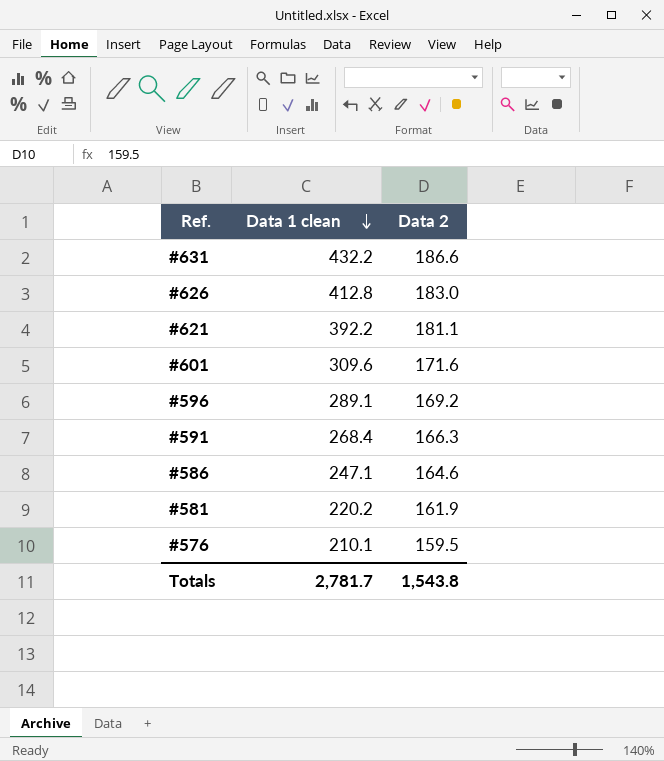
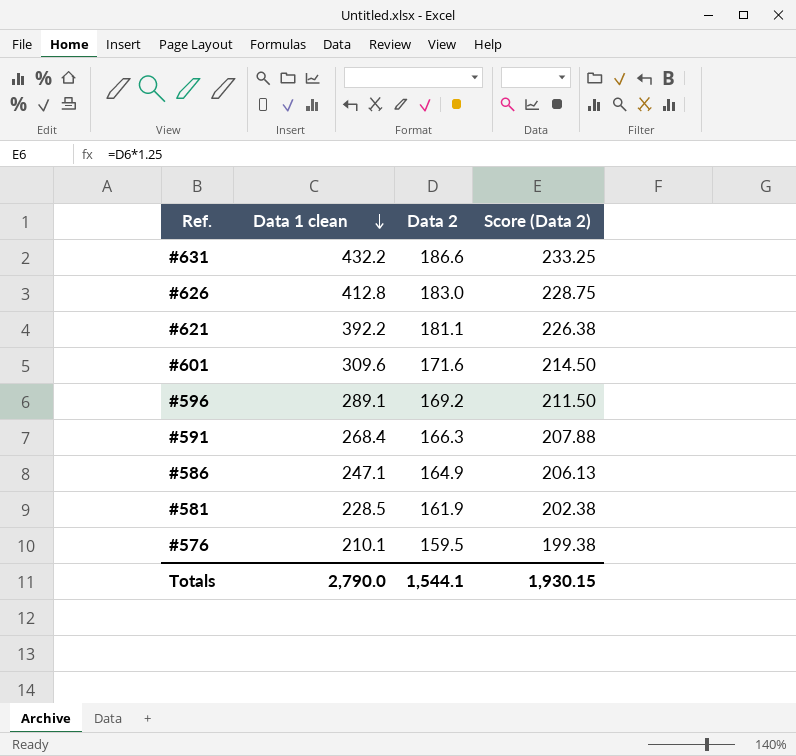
column Score (Data 2) | formula: none -> [Data 2] * 1.25
#586 | Data 2: 164.6 -> 164.9
#581 | Data 1 clean: 220.2 -> 228.5
Totals | Data 1 clean: 2,781.7 -> 2,790.0
Totals | Data 2: 1,543.8 -> 1,544.1

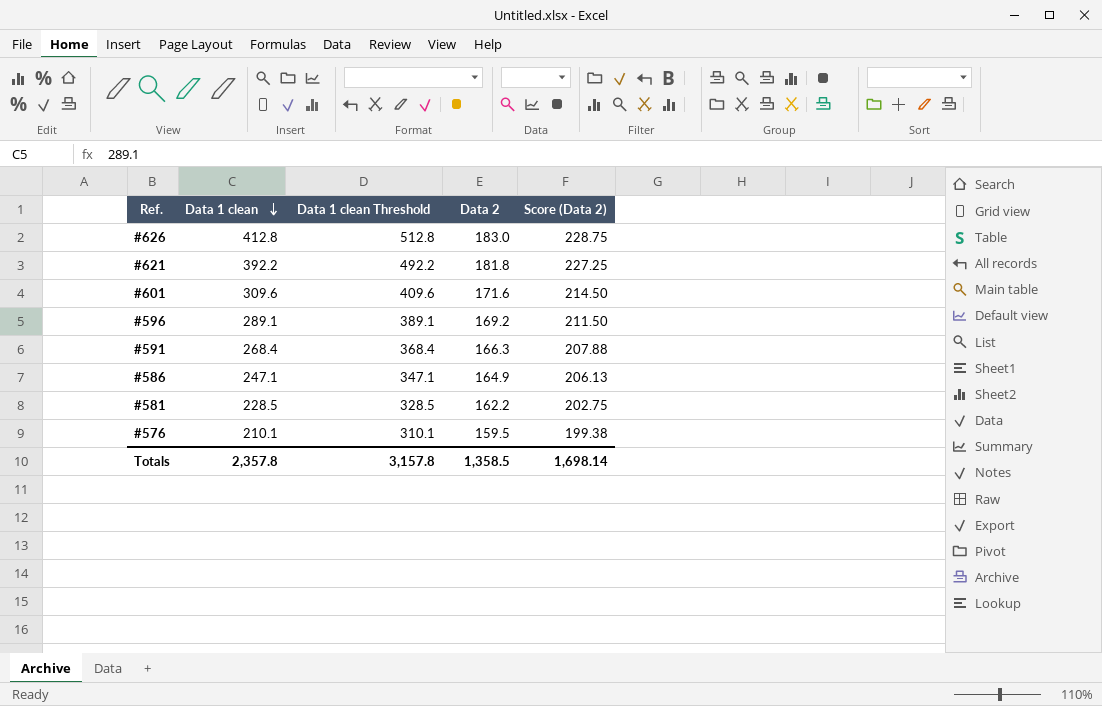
column Data 1 clean Threshold | formula: none -> [Data 1 clean] + 100
row #631: 432.2 | 186.6 | 233.25 -> none
#621 | Data 2: 181.1 -> 181.8
#621 | Score (Data 2): 226.38 -> 227.25
#581 | Data 2: 161.9 -> 162.2
#581 | Score (Data 2): 202.38 -> 202.75
Totals | Data 1 clean: 2,790.0 -> 2,357.8
Totals | Data 2: 1,544.1 -> 1,358.5
Totals | Score (Data 2): 1,930.15 -> 1,698.14

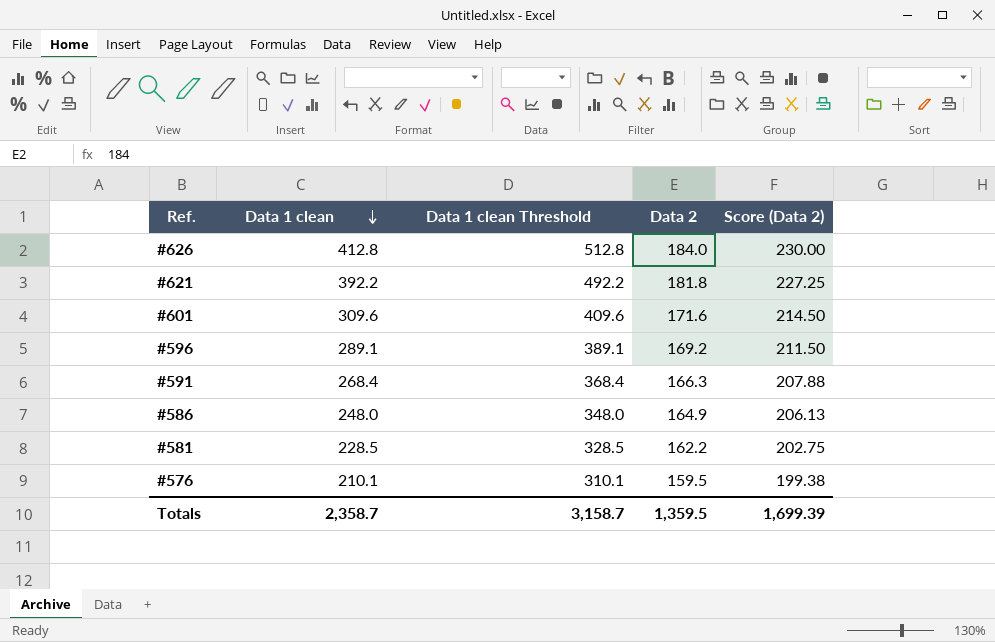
#626 | Data 2: 183.0 -> 184.0
#626 | Score (Data 2): 228.75 -> 230.00
#586 | Data 1 clean: 247.1 -> 248.0
#586 | Data 1 clean Threshold: 347.1 -> 348.0
Totals | Data 1 clean: 2,357.8 -> 2,358.7
Totals | Data 1 clean Threshold: 3,157.8 -> 3,158.7
Totals | Data 2: 1,358.5 -> 1,359.5
Totals | Score (Data 2): 1,698.14 -> 1,699.39

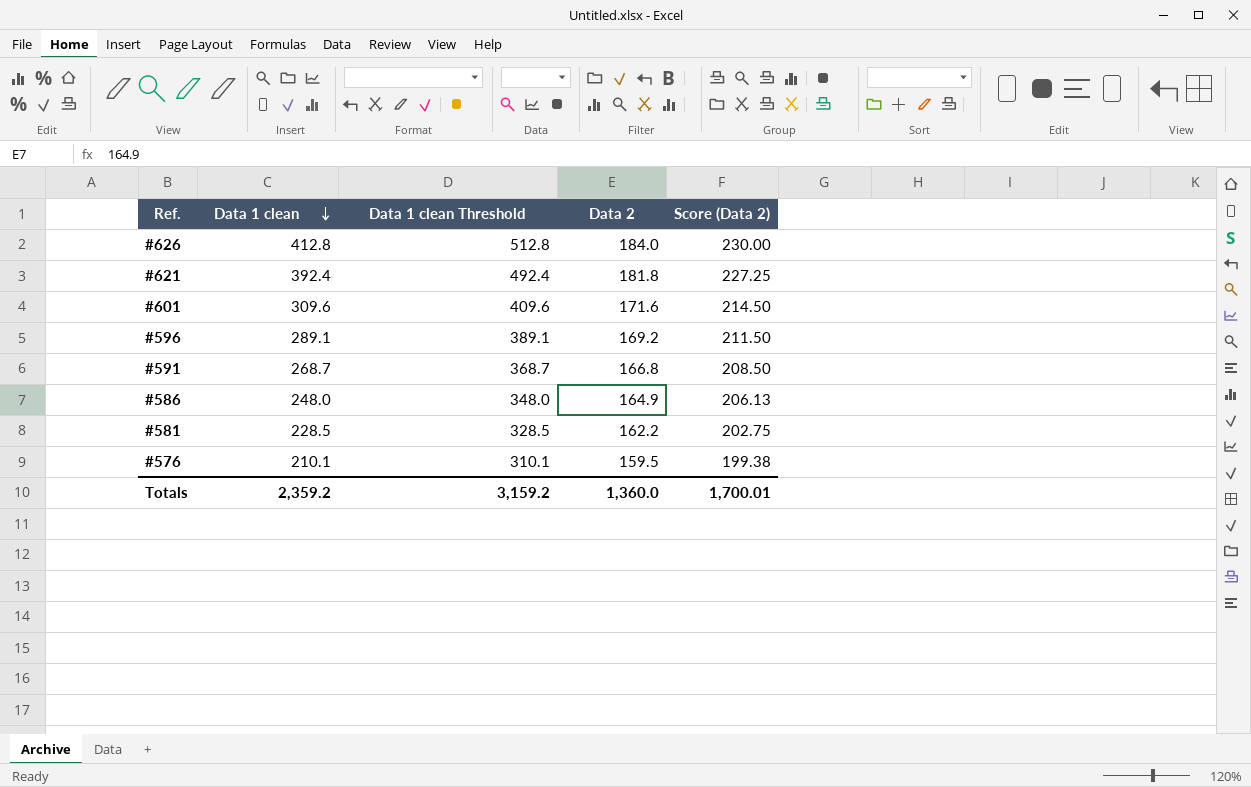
#621 | Data 1 clean: 392.2 -> 392.4
#621 | Data 1 clean Threshold: 492.2 -> 492.4
#591 | Data 1 clean: 268.4 -> 268.7
#591 | Data 1 clean Threshold: 368.4 -> 368.7
#591 | Data 2: 166.3 -> 166.8
#591 | Score (Data 2): 207.88 -> 208.50
Totals | Data 1 clean: 2,358.7 -> 2,359.2
Totals | Data 1 clean Threshold: 3,158.7 -> 3,159.2
Totals | Data 2: 1,359.5 -> 1,360.0
Totals | Score (Data 2): 1,699.39 -> 1,700.01

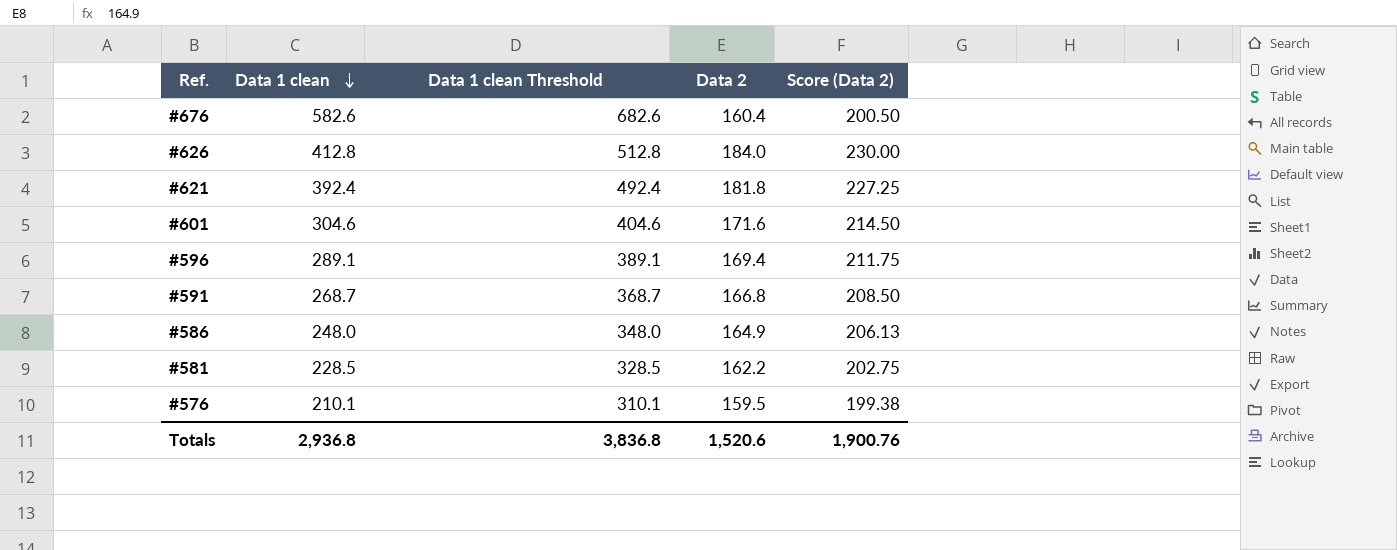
row #676: none -> 582.6 | 682.6 | 160.4 | 200.50
#601 | Data 1 clean: 309.6 -> 304.6
#601 | Data 1 clean Threshold: 409.6 -> 404.6
#596 | Data 2: 169.2 -> 169.4
#596 | Score (Data 2): 211.50 -> 211.75
Totals | Data 1 clean: 2,359.2 -> 2,936.8
Totals | Data 1 clean Threshold: 3,159.2 -> 3,836.8
Totals | Data 2: 1,360.0 -> 1,520.6
Totals | Score (Data 2): 1,700.01 -> 1,900.76

